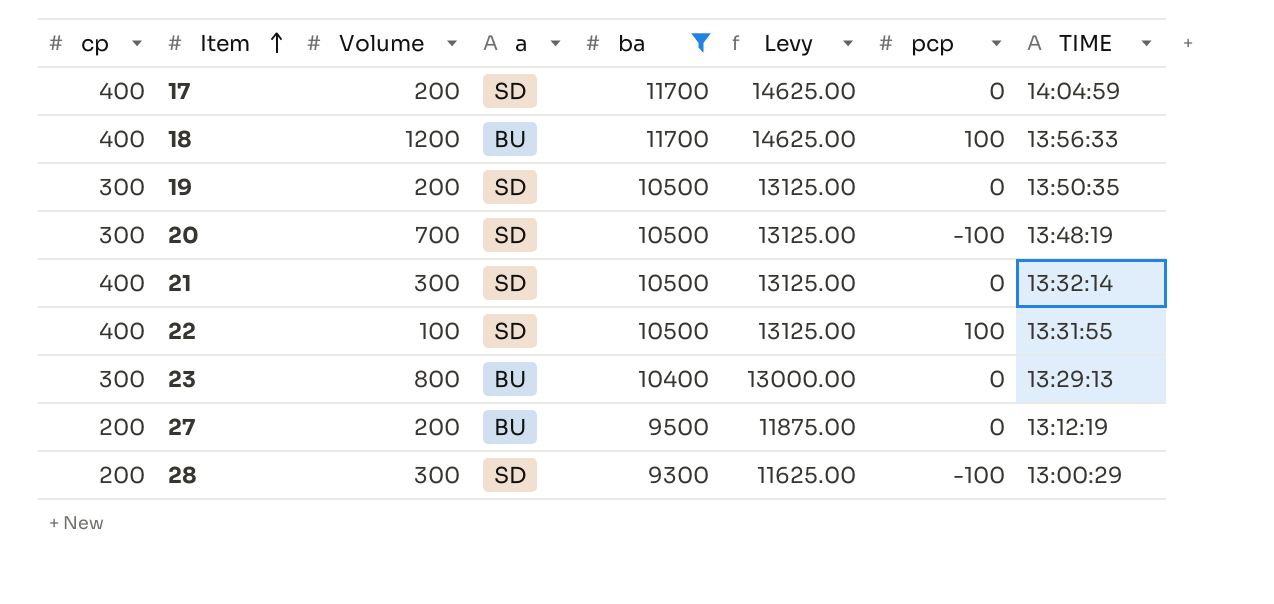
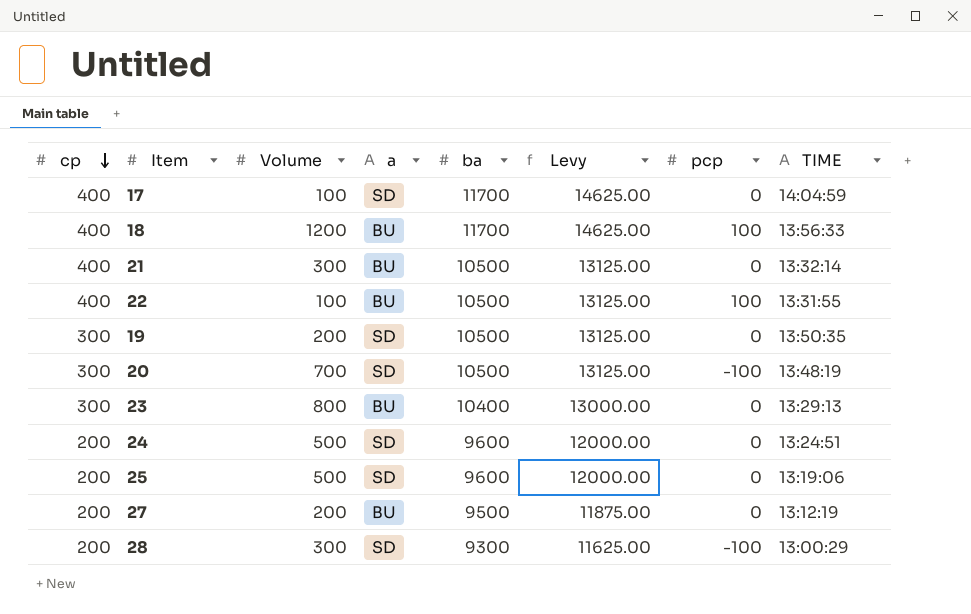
filter: ba != 9600 -> none
row order: Item ascending -> cp descending
17 | Volume: 200 -> 100
21 | a: SD -> BU
22 | a: SD -> BU

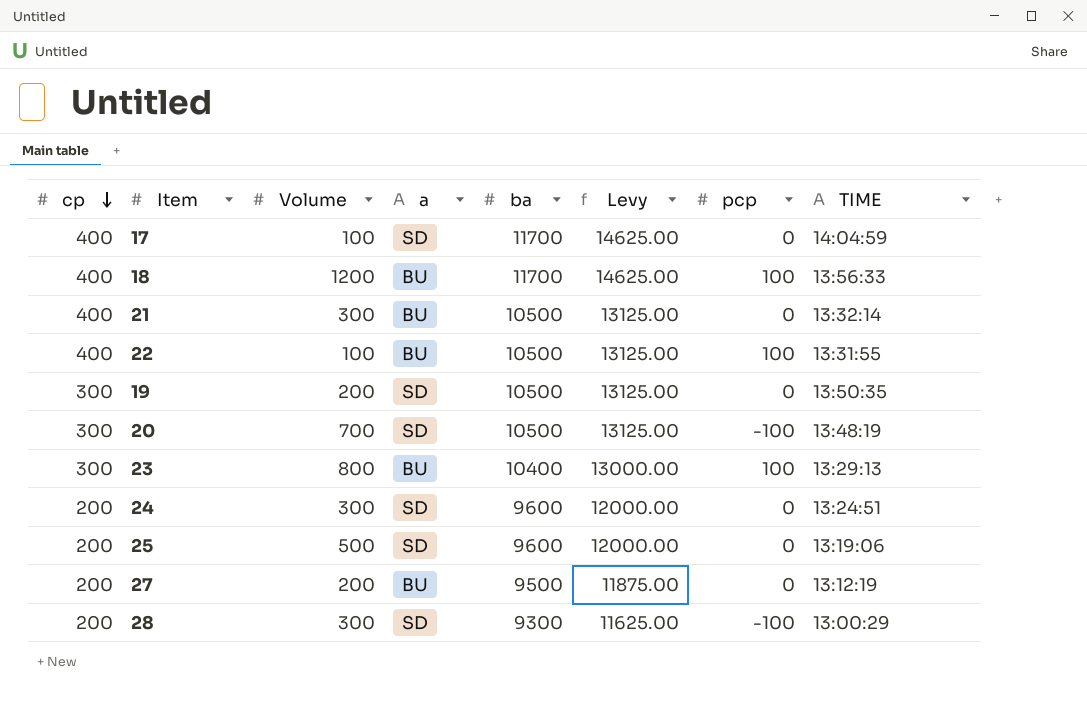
23 | pcp: 0 -> 100
24 | Volume: 500 -> 300

